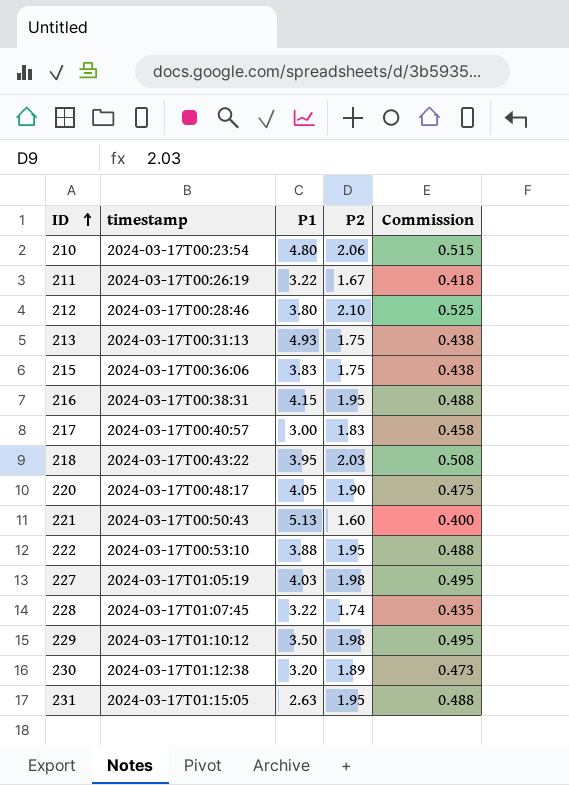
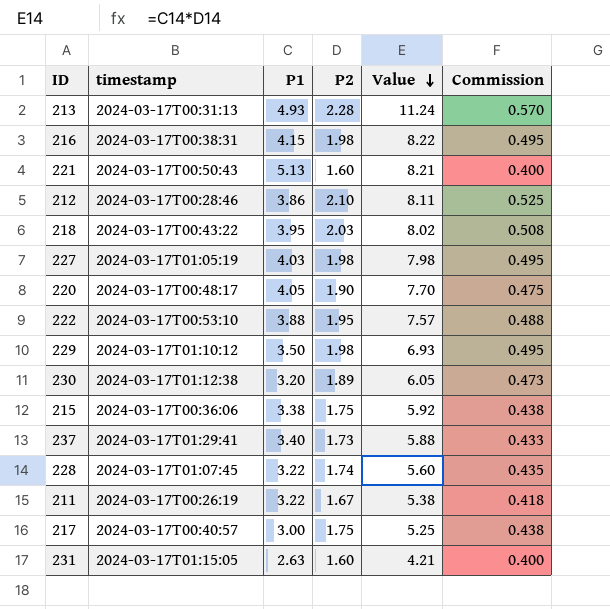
row order: ID ascending -> Value descending
column Value | formula: none -> [P1] * [P2]
row 210: 2024-03-17T00:23:54 | 4.80 | 2.06 | 0.515 -> none
213 | P2: 1.75 -> 2.28
213 | Commission: 0.438 -> 0.570
216 | P2: 1.95 -> 1.98
216 | Commission: 0.488 -> 0.495
212 | P1: 3.80 -> 3.86
215 | P1: 3.83 -> 3.38
row 237: none -> 2024-03-17T01:29:41 | 3.40 | 1.73 | 5.88 | 0.433
217 | P2: 1.83 -> 1.75
217 | Commission: 0.458 -> 0.438
231 | P2: 1.95 -> 1.60
231 | Commission: 0.488 -> 0.400

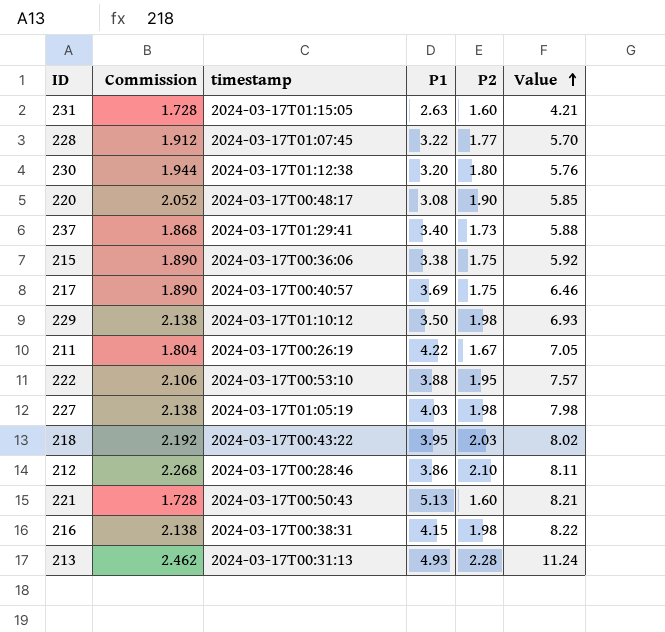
row order: Value descending -> Value ascending
column Commission | formula: [P2] * 0.25 -> [P2] * 1.08
column Commission | position: 6 -> 2
228 | P2: 1.74 -> 1.77
228 | Value: 5.60 -> 5.70
230 | P2: 1.89 -> 1.80
230 | Value: 6.05 -> 5.76
220 | P1: 4.05 -> 3.08
220 | Value: 7.70 -> 5.85
217 | P1: 3.00 -> 3.69
217 | Value: 5.25 -> 6.46
211 | P1: 3.22 -> 4.22
211 | Value: 5.38 -> 7.05

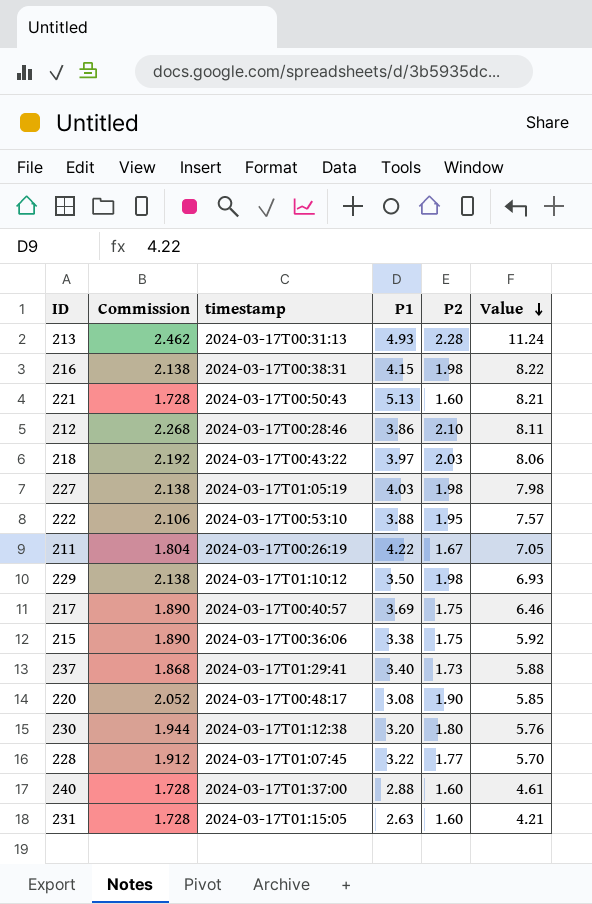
row order: Value ascending -> Value descending
218 | P1: 3.95 -> 3.97
218 | Value: 8.02 -> 8.06
row 240: none -> 1.728 | 2024-03-17T01:37:00 | 2.88 | 1.60 | 4.61

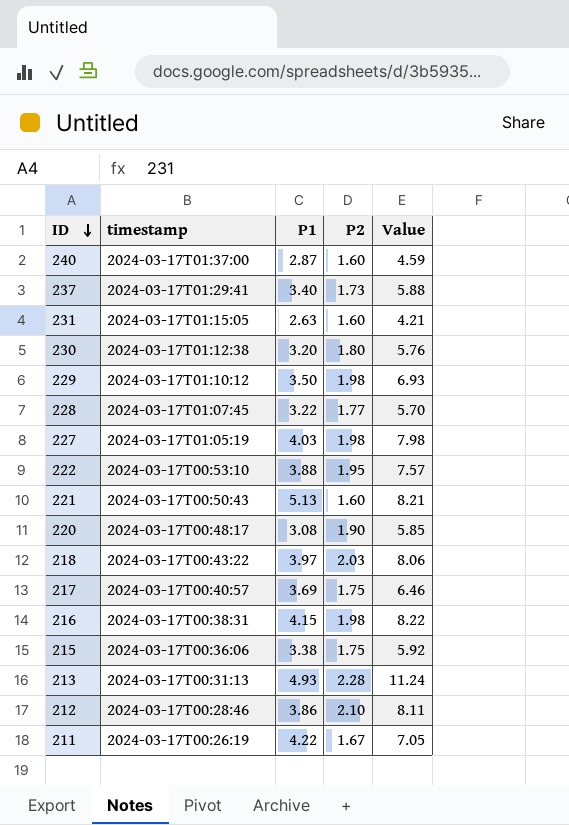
row order: Value descending -> ID descending
column Commission | formula: [P2] * 1.08 -> none
240 | P1: 2.88 -> 2.87
240 | Value: 4.61 -> 4.59

